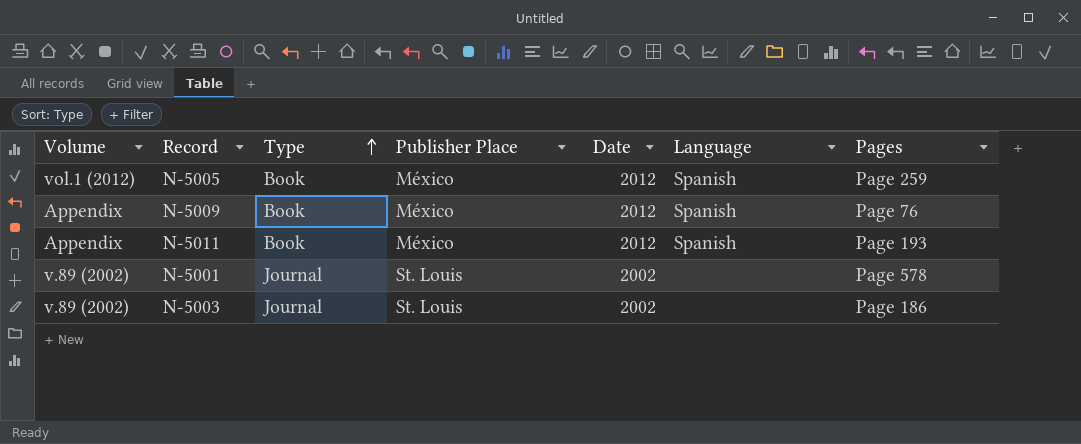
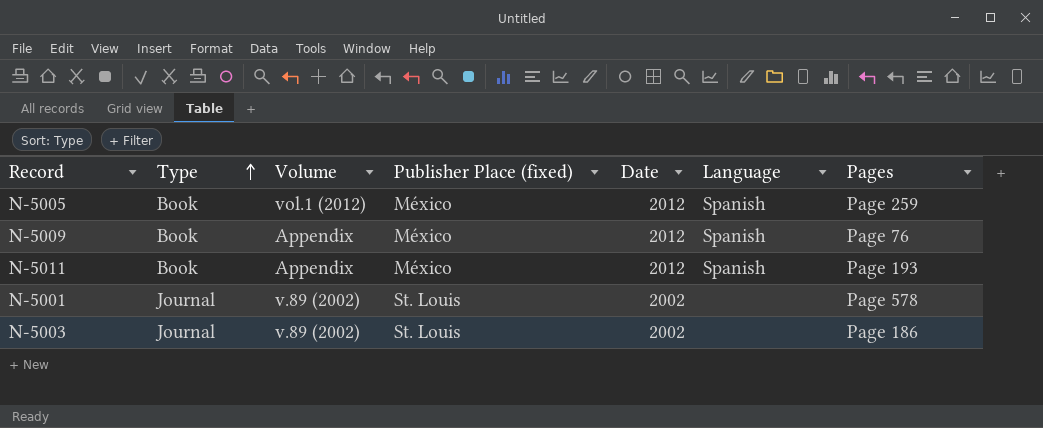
column Volume | position: 1 -> 3
column name: Publisher Place -> Publisher Place (fixed)

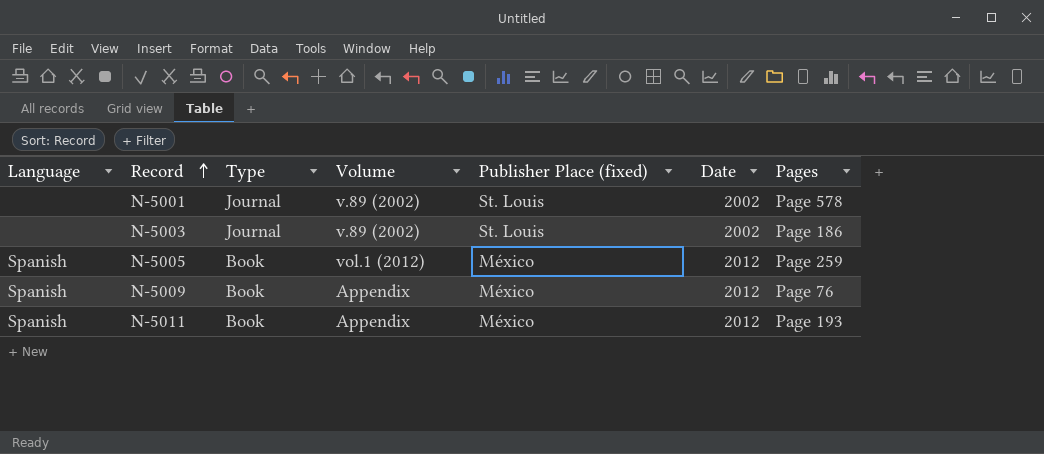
row order: Type ascending -> Record ascending
column Language | position: 6 -> 1

